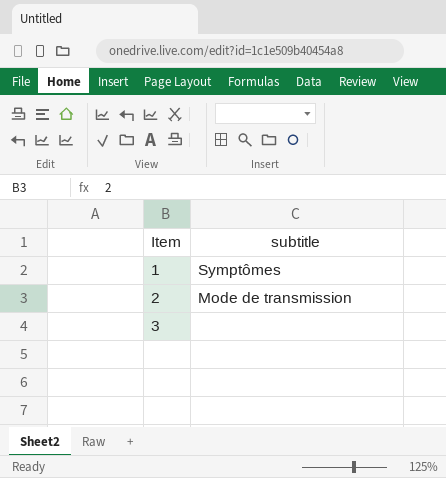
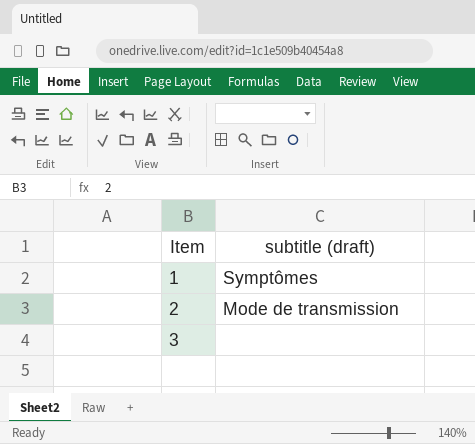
column name: subtitle -> subtitle (draft)

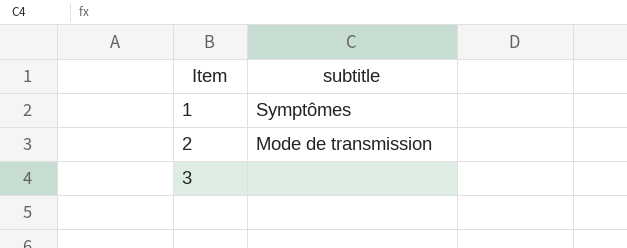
column name: subtitle (draft) -> subtitle

